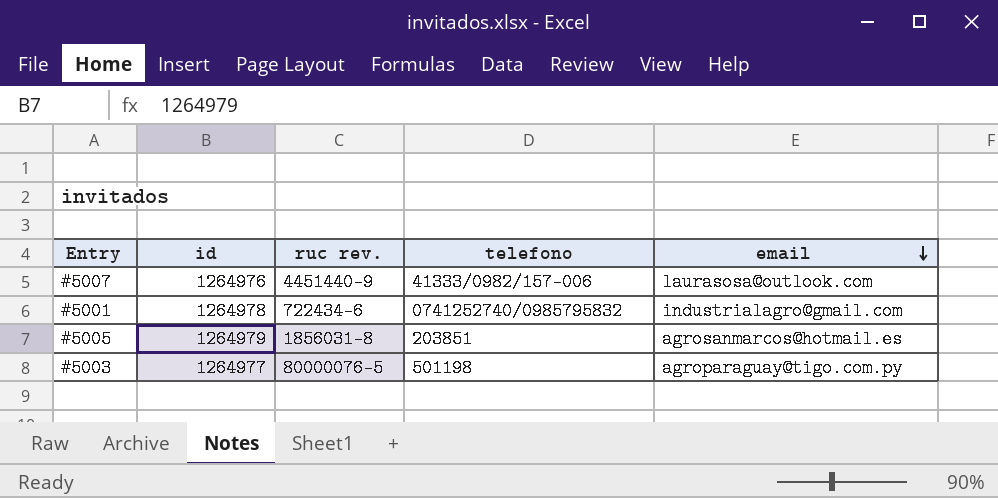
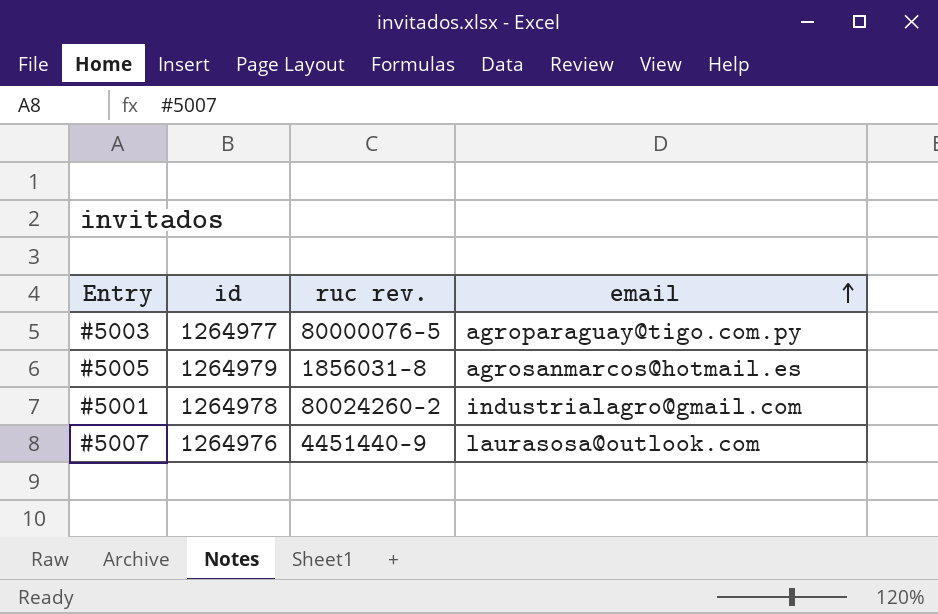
row order: email descending -> email ascending
column telefono | position: 4 -> none
#5001 | ruc rev.: 722434-6 -> 80024260-2

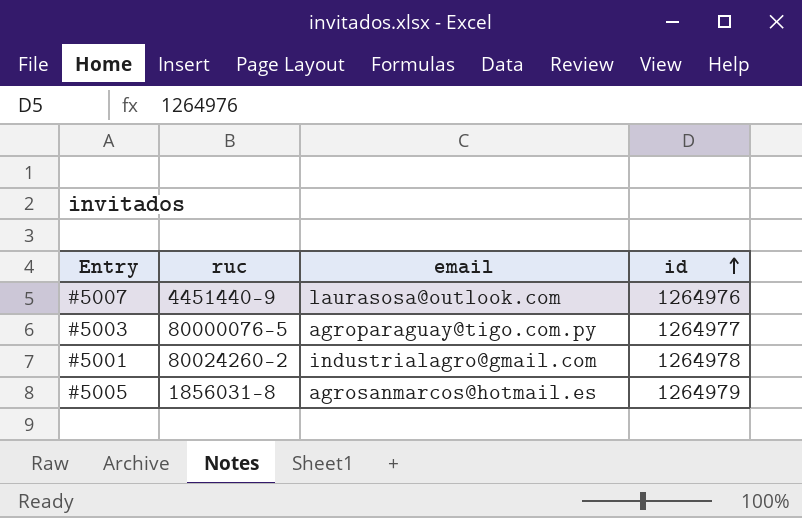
row order: email ascending -> id ascending
column name: ruc rev. -> ruc
column id | position: 2 -> 4

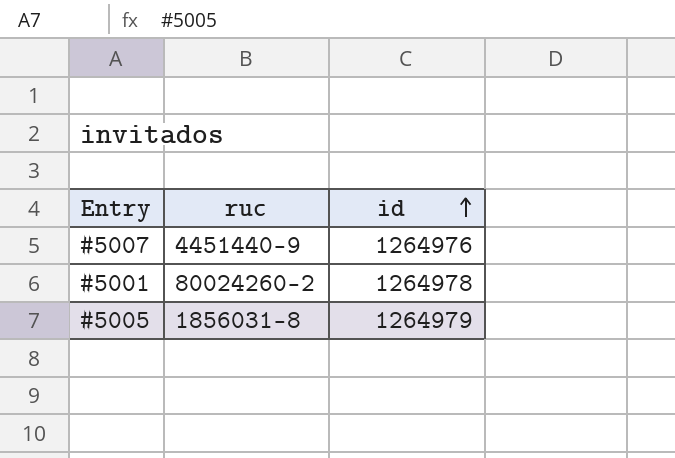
column email | position: 3 -> none
row #5003: 80000076-5 | agroparaguay@tigo.com.py | 1264977 -> none

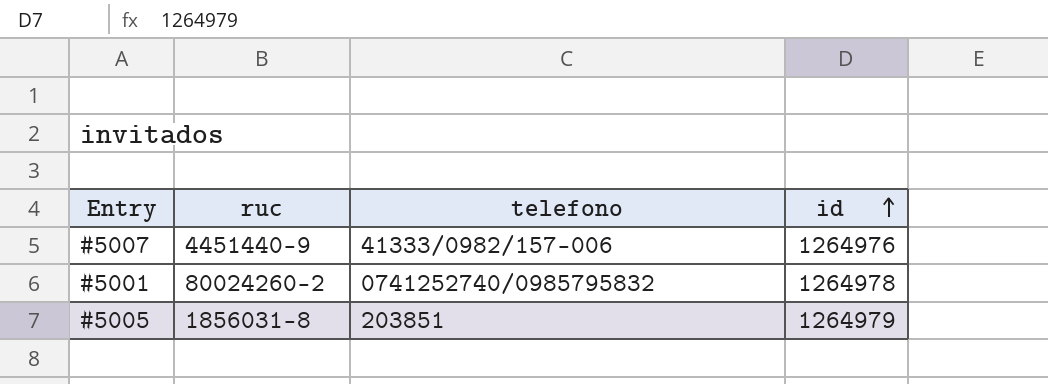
column telefono | position: none -> 3

